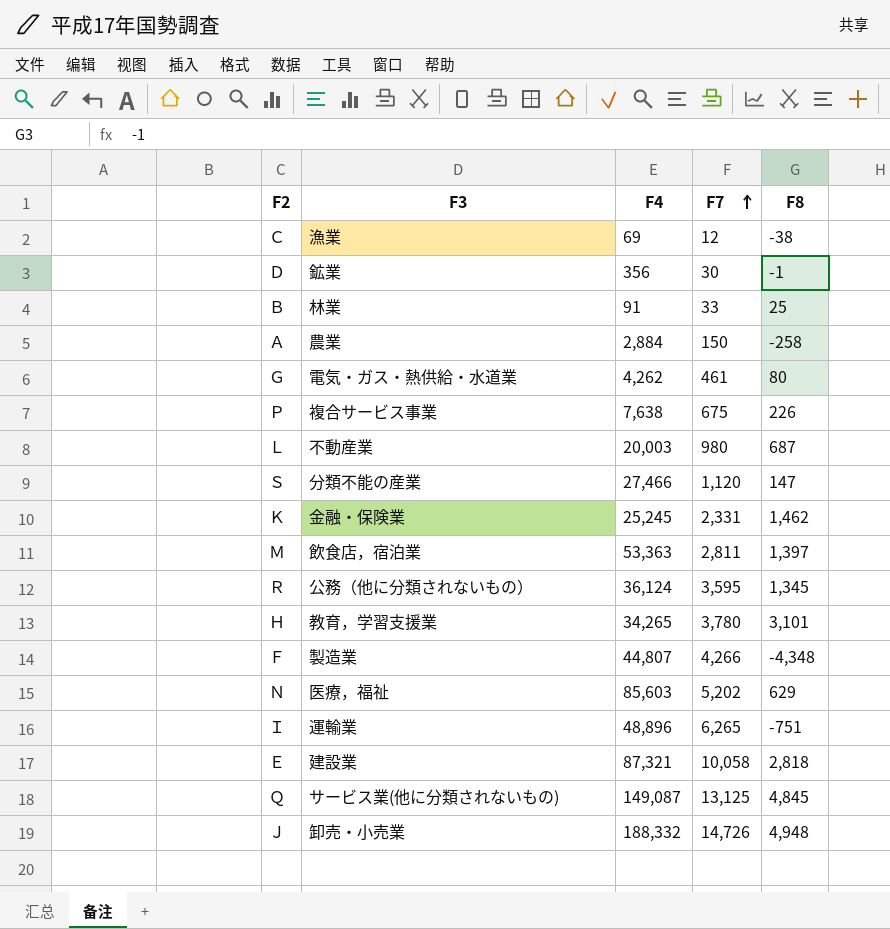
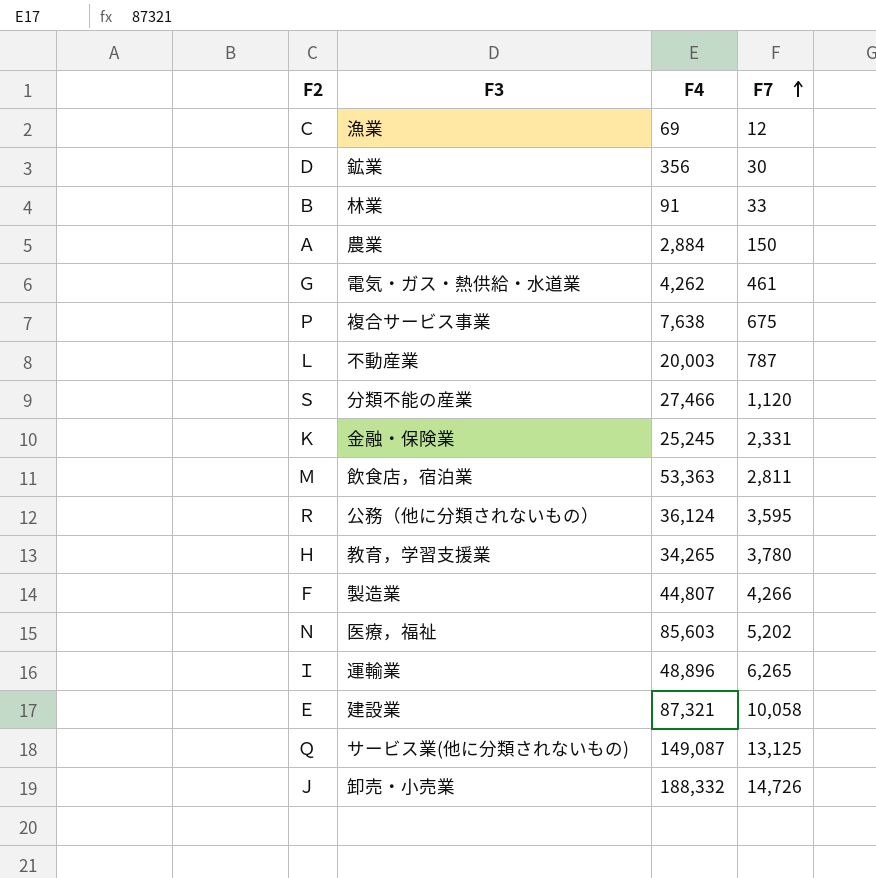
column F8 | position: 5 -> none
Ｌ | F7: 980 -> 787

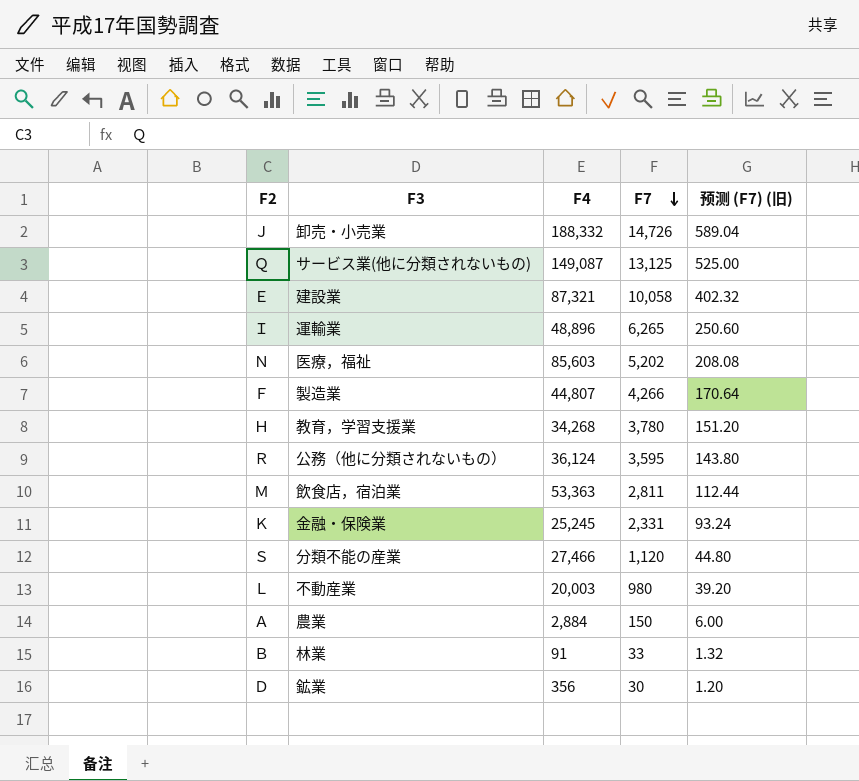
row order: F7 ascending -> F7 descending
column 预测 (F7) (旧) | formula: none -> [F7] * 0.04
row Ｃ: 漁業 | 69 | 12 -> none
row Ｇ: 電気・ガス・熱供給・水道業 | 4,262 | 461 -> none
row Ｐ: 複合サービス事業 | 7,638 | 675 -> none
Ｈ | F4: 34,265 -> 34,268
Ｌ | F7: 787 -> 980

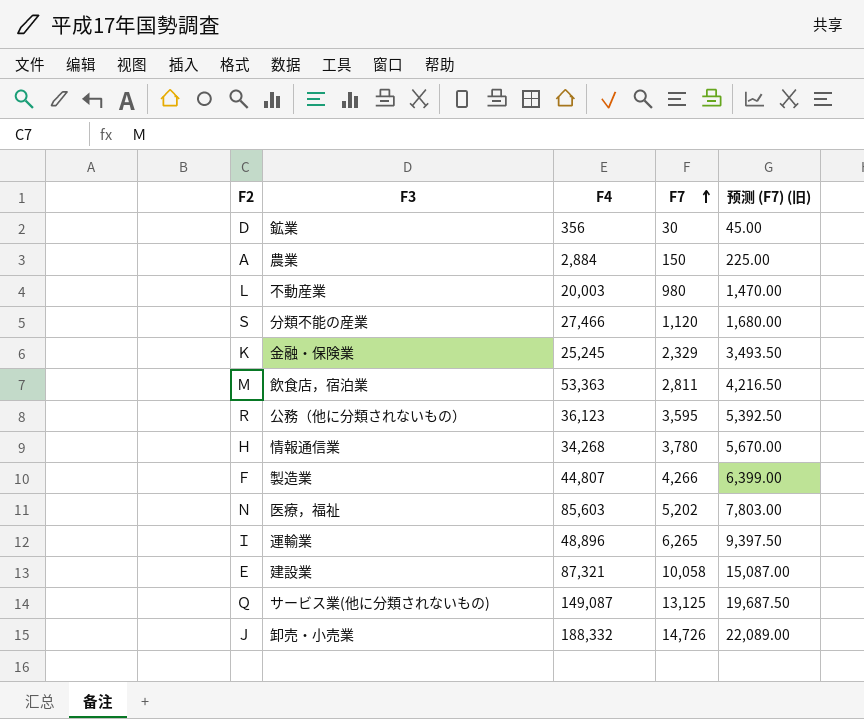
row order: F7 descending -> F7 ascending
column 预测 (F7) (旧) | formula: [F7] * 0.04 -> [F7] * 1.5
row Ｂ: 林業 | 91 | 33 | 1.32 -> none
Ｋ | F7: 2,331 -> 2,329
Ｒ | F4: 36,124 -> 36,123
Ｈ | F3: 教育，学習支援業 -> 情報通信業

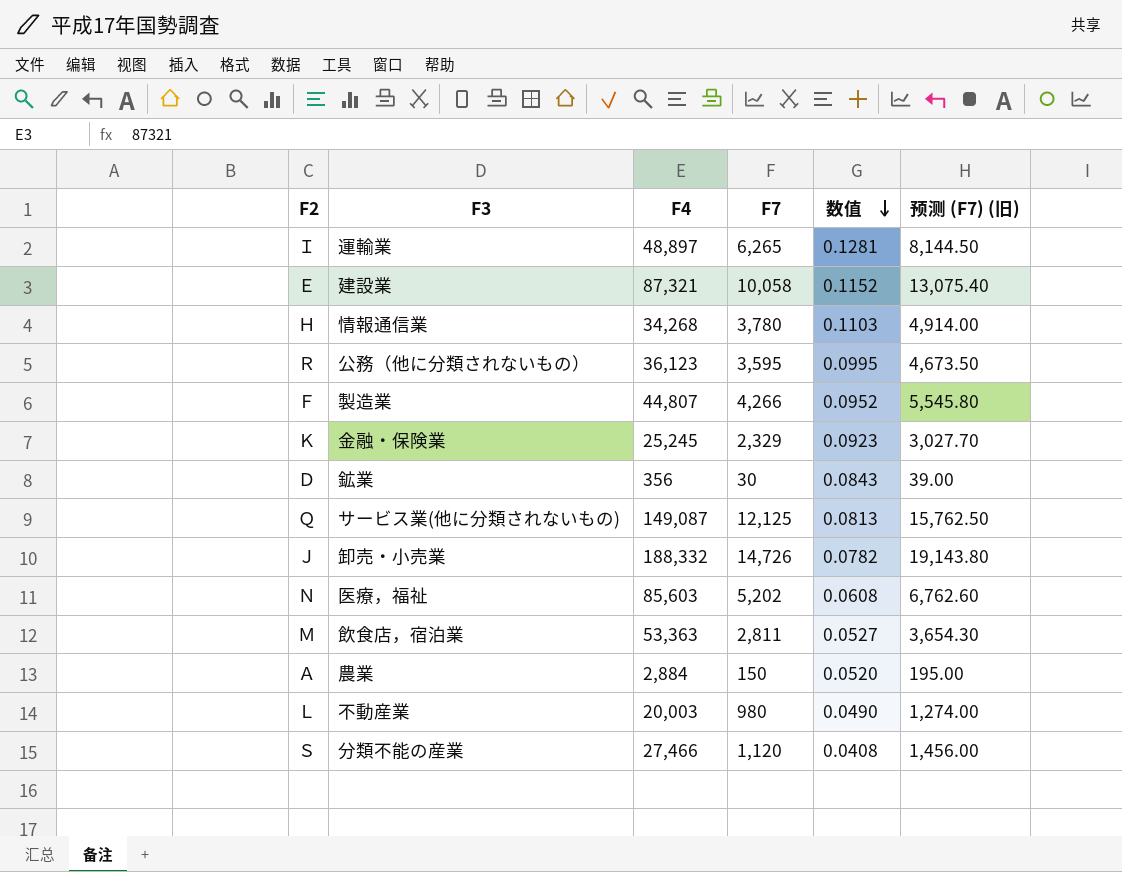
row order: F7 ascending -> 数值 descending
column 数值 | formula: none -> [F7] / [F4]
column 预测 (F7) (旧) | formula: [F7] * 1.5 -> [F7] * 1.3
Ｉ | F4: 48,896 -> 48,897
Ｑ | F7: 13,125 -> 12,125

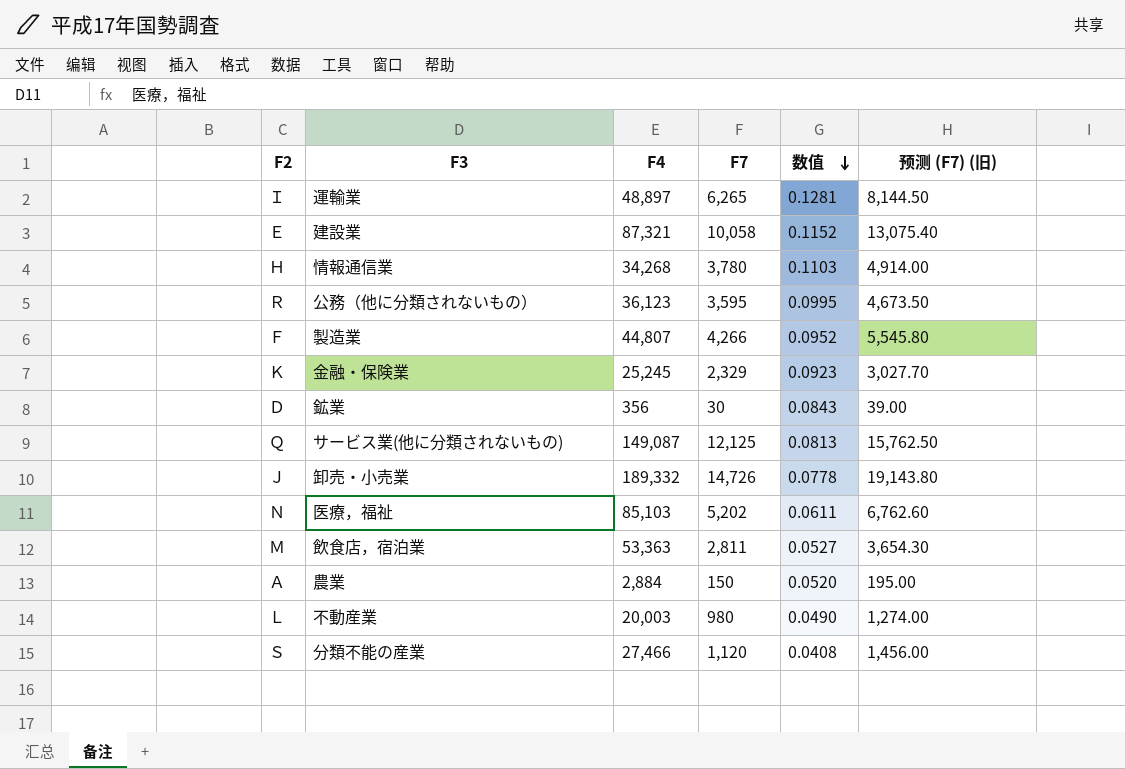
Ｊ | F4: 188,332 -> 189,332
Ｊ | 数值: 0.0782 -> 0.0778
Ｎ | F4: 85,603 -> 85,103
Ｎ | 数值: 0.0608 -> 0.0611

